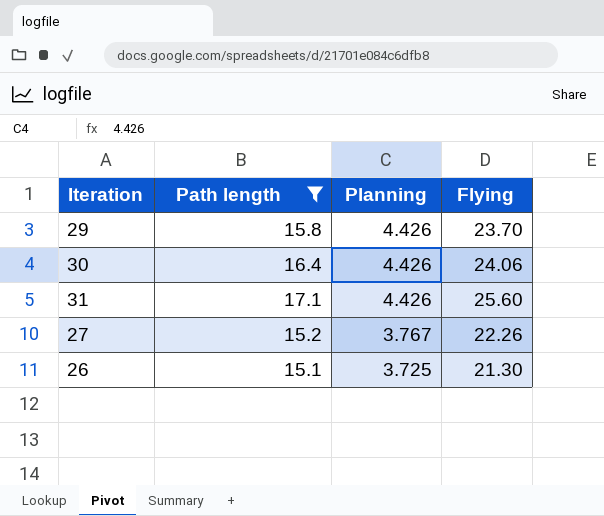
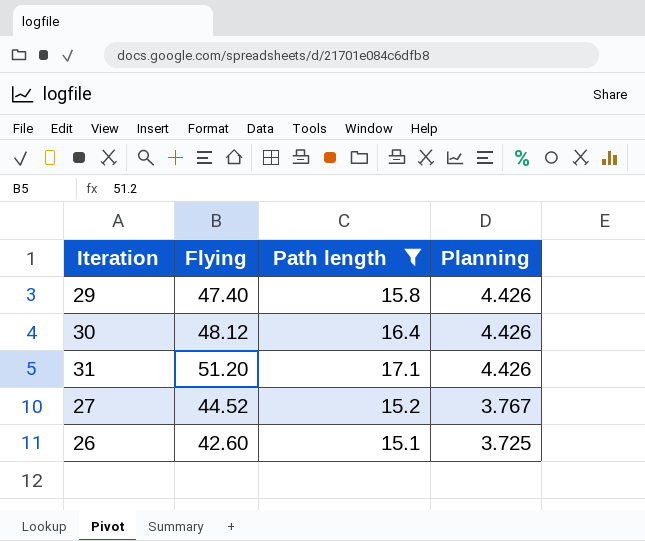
column Flying | position: 4 -> 2
29 | Flying: 23.70 -> 47.40
30 | Flying: 24.06 -> 48.12
31 | Flying: 25.60 -> 51.20
27 | Flying: 22.26 -> 44.52
26 | Flying: 21.30 -> 42.60

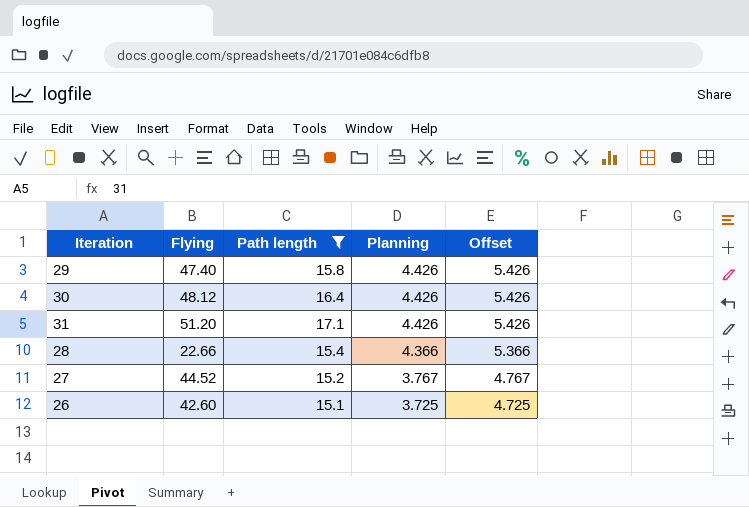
column Offset | formula: none -> [Planning] + 1
row 28: none -> 22.66 | 15.4 | 4.366 | 5.366

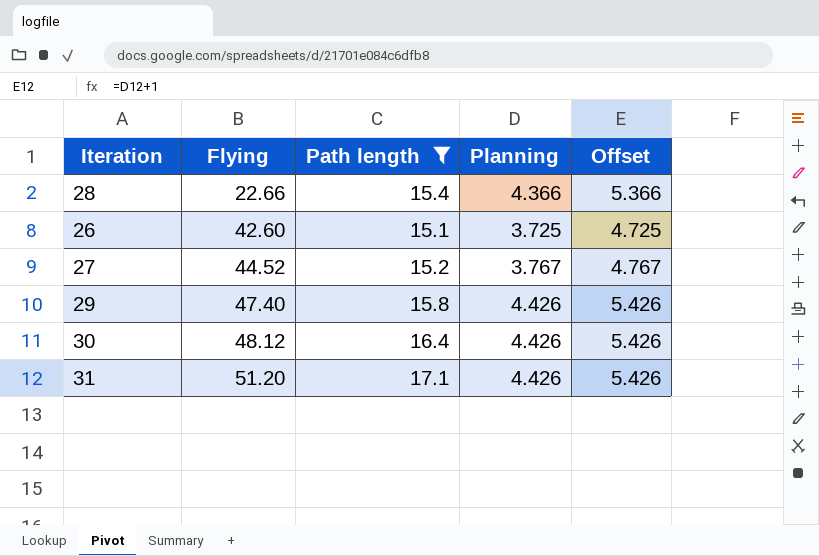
row order: Planning descending -> Flying ascending

